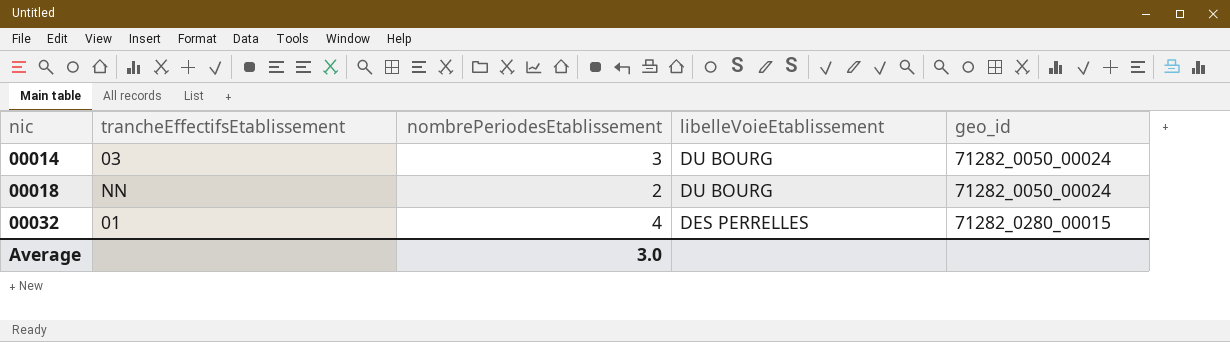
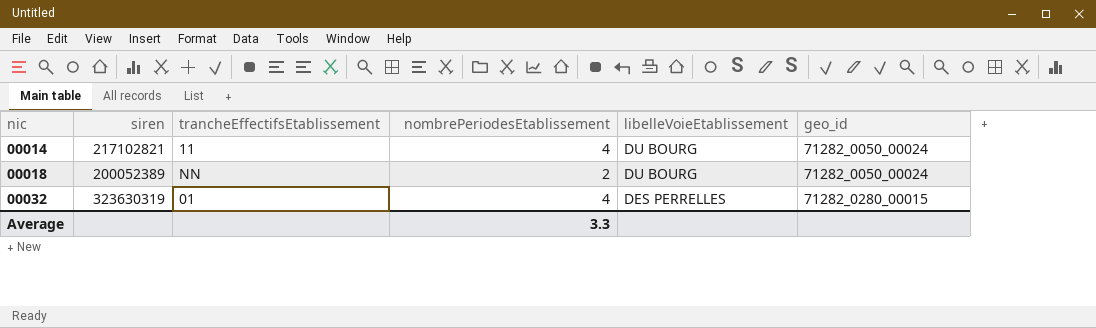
column siren | position: none -> 2
00014 | trancheEffectifsEtablissement: 03 -> 11
00014 | nombrePeriodesEtablissement: 3 -> 4
Average | nombrePeriodesEtablissement: 3.0 -> 3.3

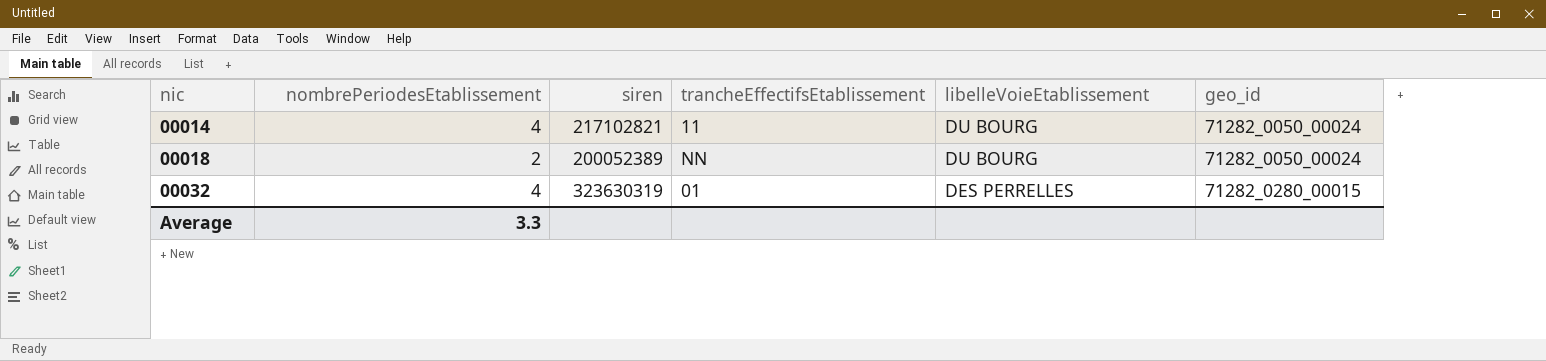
column nombrePeriodesEtablissement | position: 4 -> 2

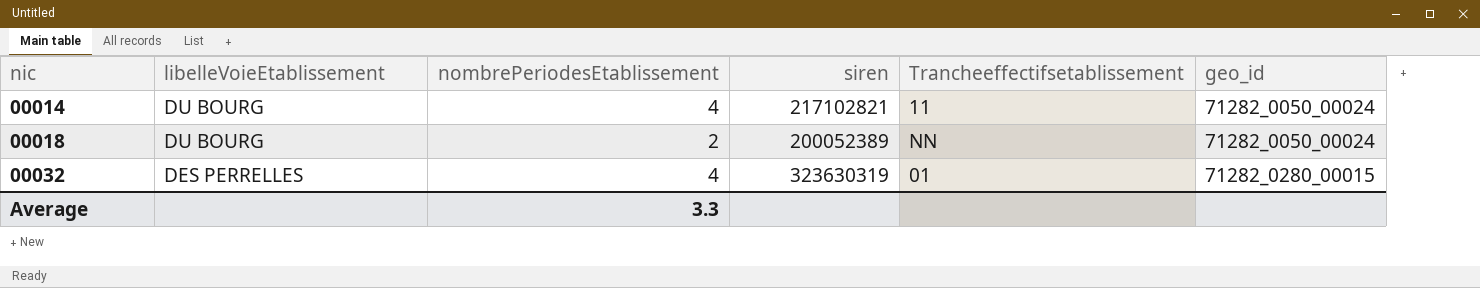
column libelleVoieEtablissement | position: 5 -> 2
column name: trancheEffectifsEtablissement -> Trancheeffectifsetablissement

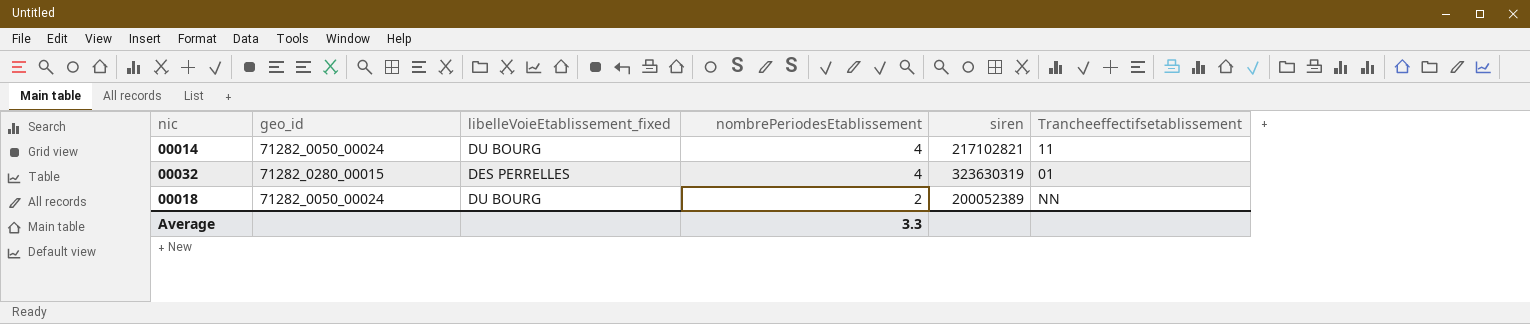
row order: nic ascending -> nombrePeriodesEtablissement descending
column geo_id | position: 6 -> 2
column name: libelleVoieEtablissement -> libelleVoieEtablissement_fixed

